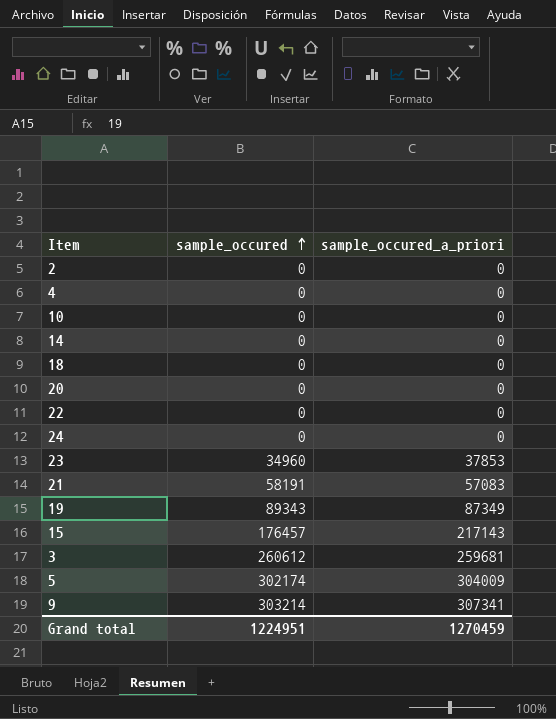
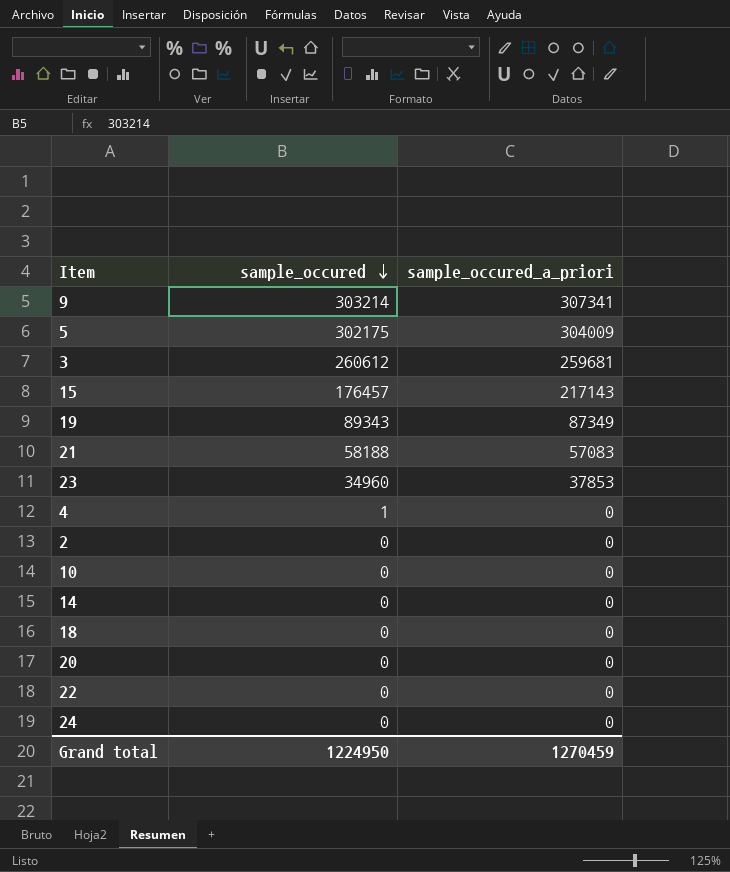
row order: sample_occured ascending -> sample_occured descending
5 | sample_occured: 302174 -> 302175
21 | sample_occured: 58191 -> 58188
4 | sample_occured: 0 -> 1
Grand total | sample_occured: 1224951 -> 1224950

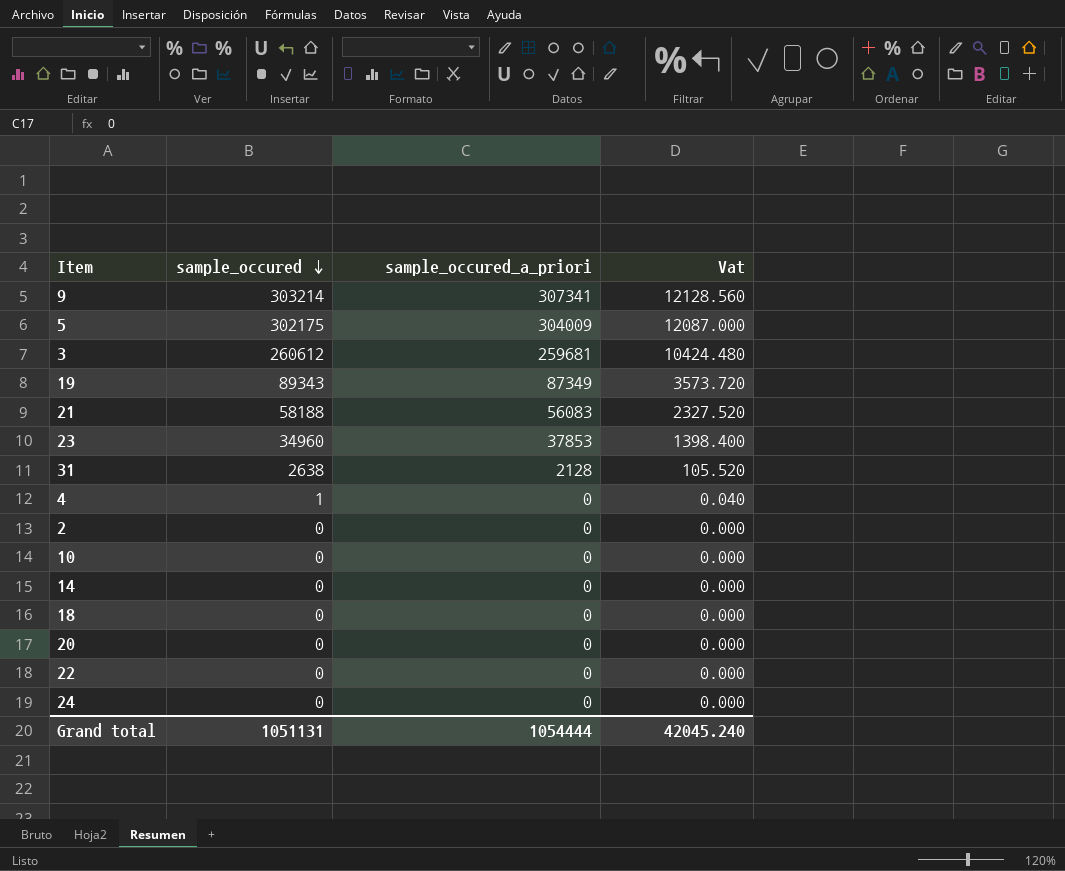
column Vat | formula: none -> [sample_occured] * 0.04
row 15: 176457 | 217143 -> none
21 | sample_occured_a_priori: 57083 -> 56083
row 31: none -> 2638 | 2128 | 105.520
Grand total | sample_occured: 1224950 -> 1051131
Grand total | sample_occured_a_priori: 1270459 -> 1054444

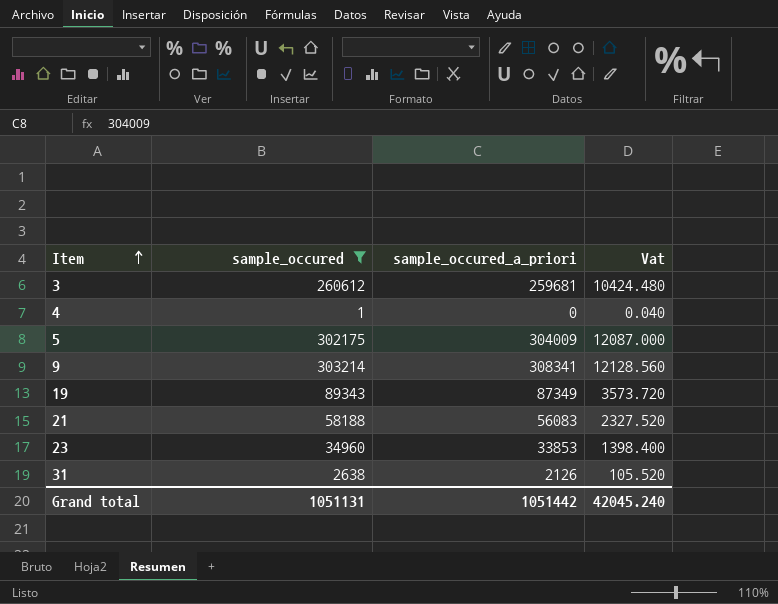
filter: none -> sample_occured != 0
row order: sample_occured descending -> Item ascending
9 | sample_occured_a_priori: 307341 -> 308341
23 | sample_occured_a_priori: 37853 -> 33853
31 | sample_occured_a_priori: 2128 -> 2126
Grand total | sample_occured_a_priori: 1054444 -> 1051442

